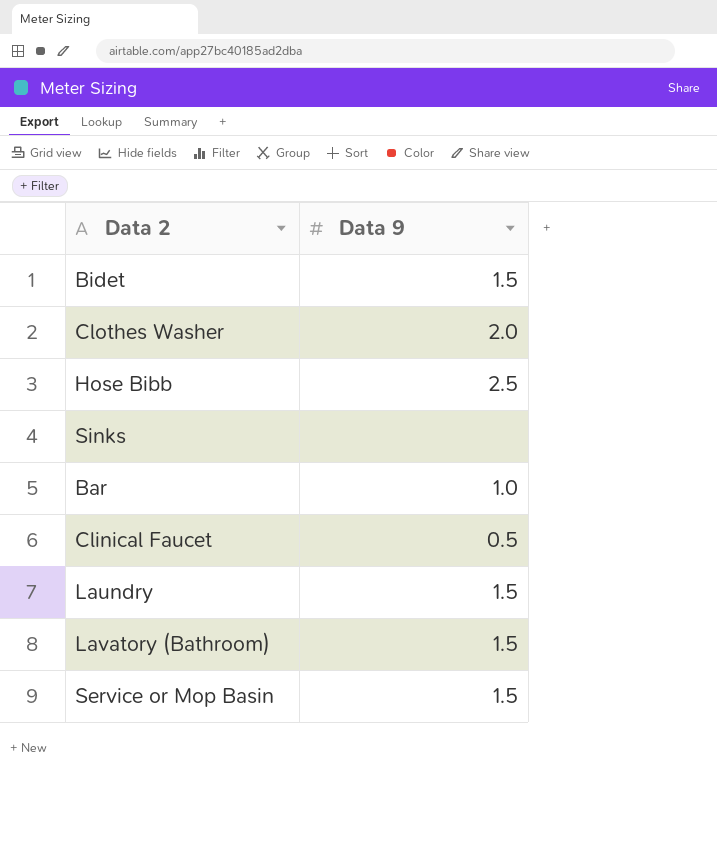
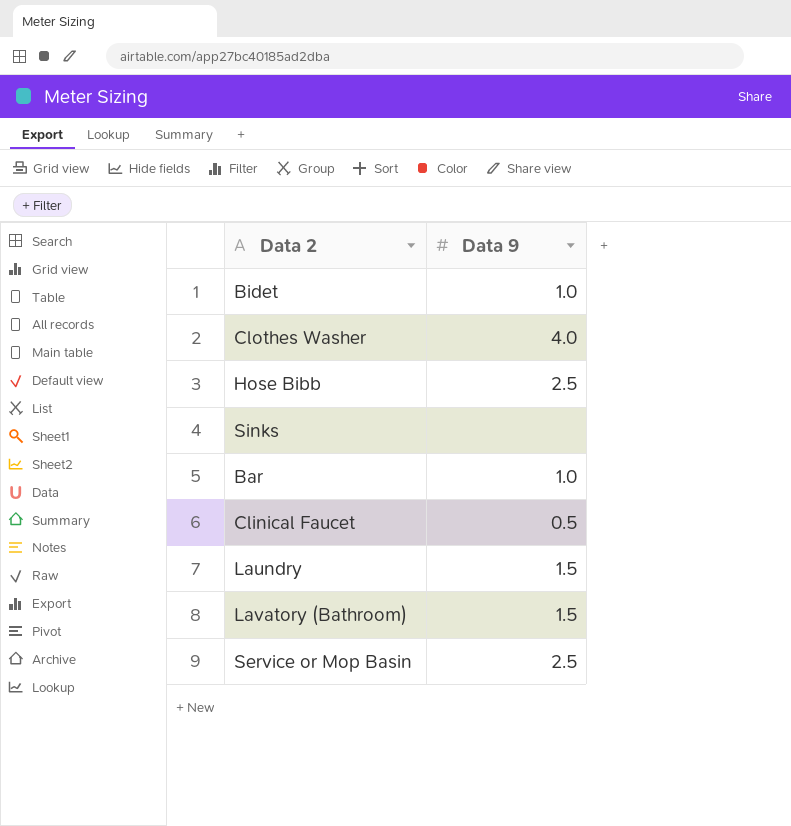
Bidet | Data 9: 1.5 -> 1.0
Clothes Washer | Data 9: 2.0 -> 4.0
Service or Mop Basin | Data 9: 1.5 -> 2.5

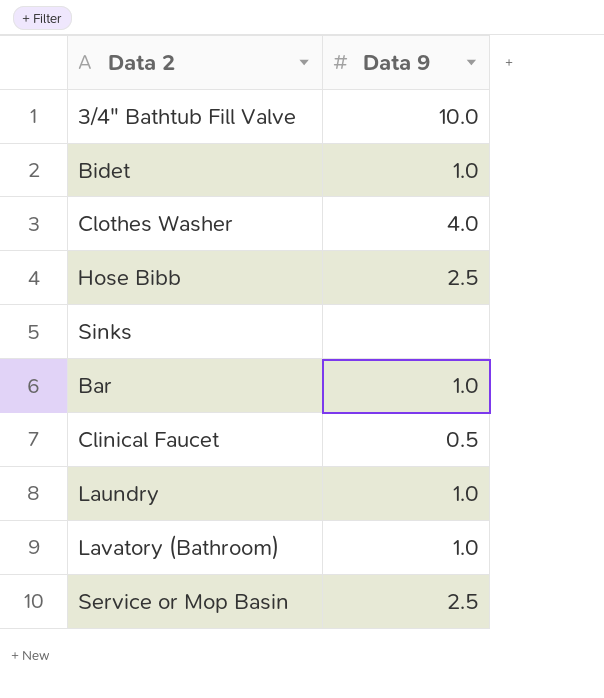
row 3/4" Bathtub Fill Valve: none -> 10.0
Laundry | Data 9: 1.5 -> 1.0
Lavatory (Bathroom) | Data 9: 1.5 -> 1.0

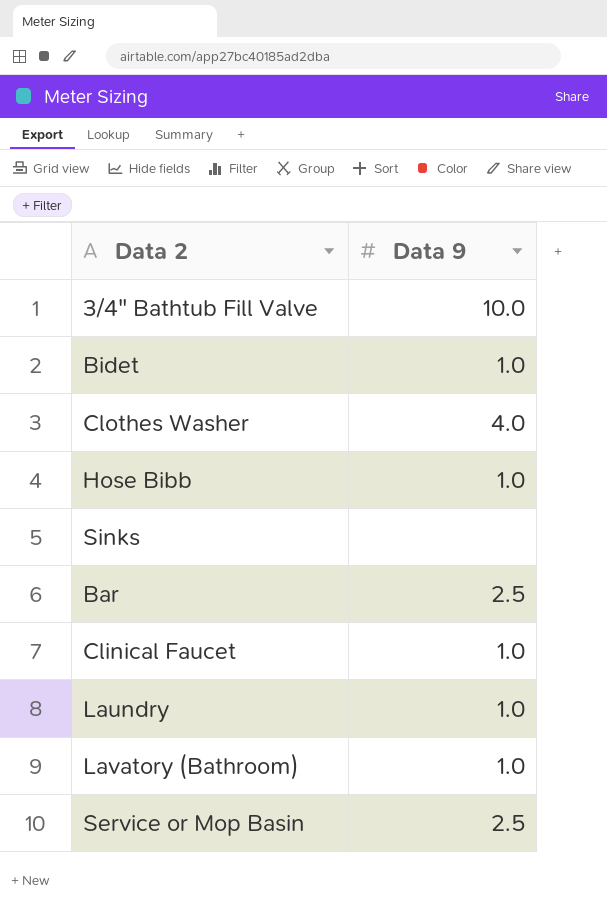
Hose Bibb | Data 9: 2.5 -> 1.0
Bar | Data 9: 1.0 -> 2.5
Clinical Faucet | Data 9: 0.5 -> 1.0

